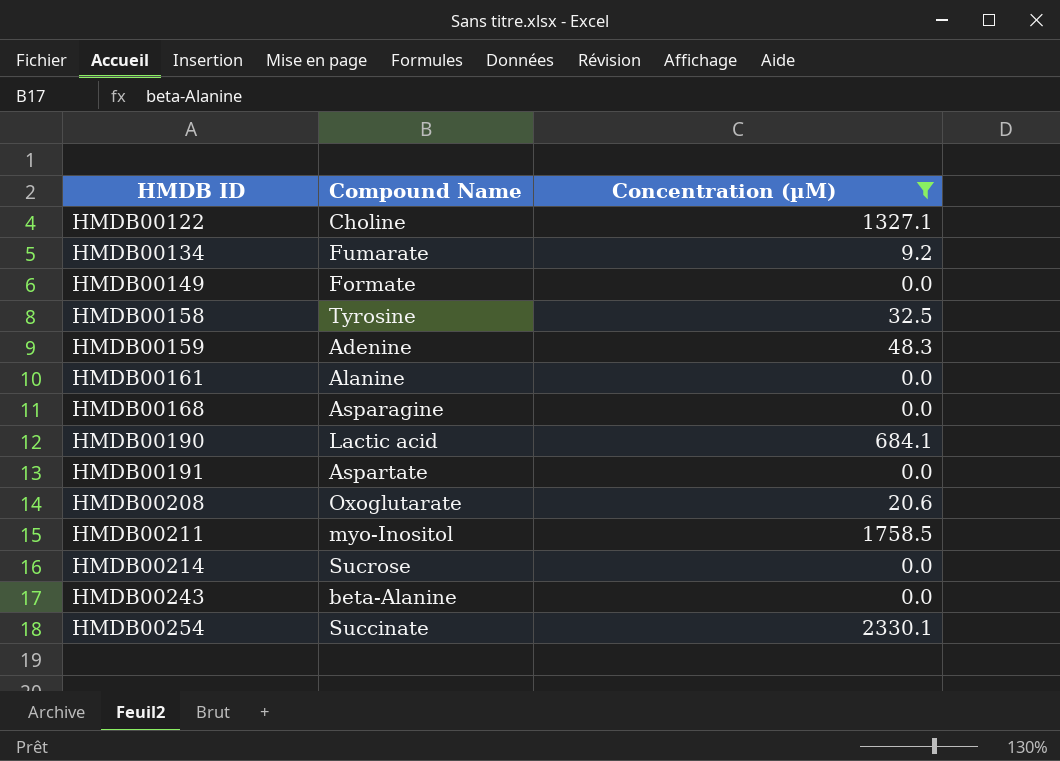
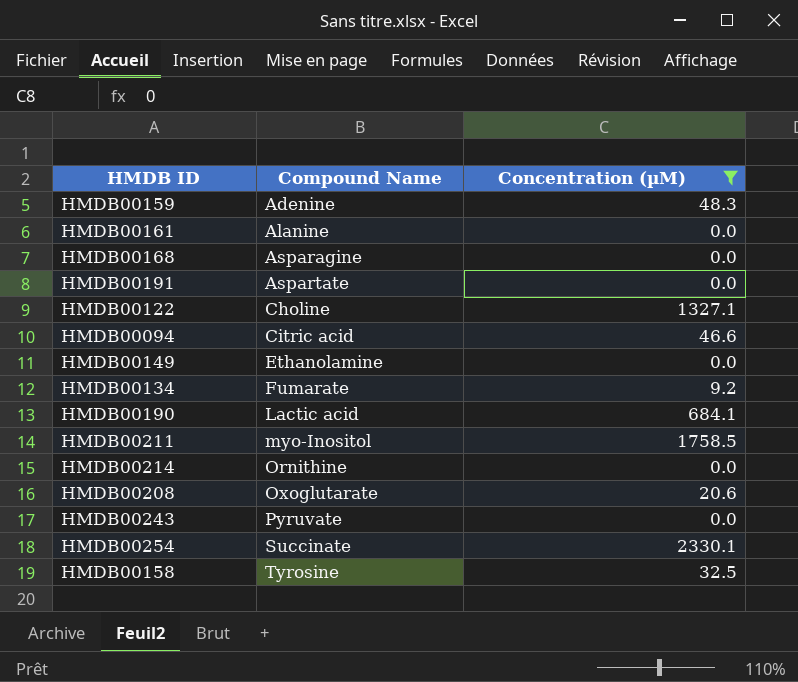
row order: HMDB ID ascending -> Compound Name ascending
row HMDB00094: none -> Citric acid | 46.6
HMDB00149 | Compound Name: Formate -> Ethanolamine
HMDB00214 | Compound Name: Sucrose -> Ornithine
HMDB00243 | Compound Name: beta-Alanine -> Pyruvate

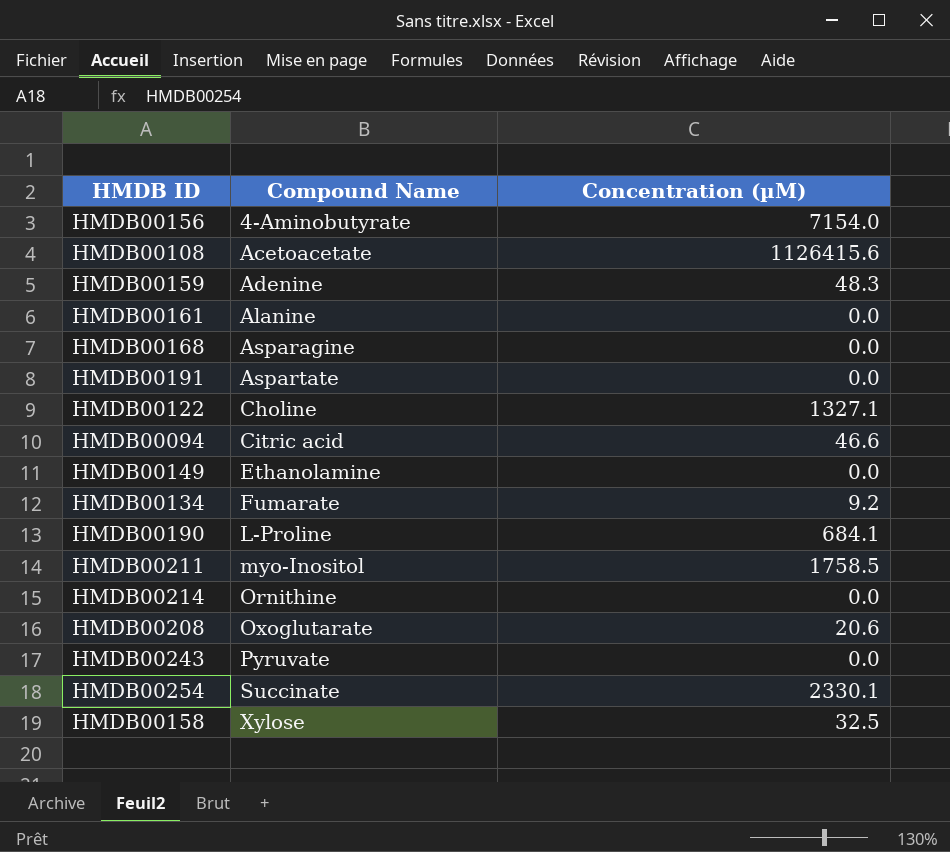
filter: Concentration (µM) <= 2330.1 -> none
HMDB00190 | Compound Name: Lactic acid -> L-Proline
HMDB00158 | Compound Name: Tyrosine -> Xylose

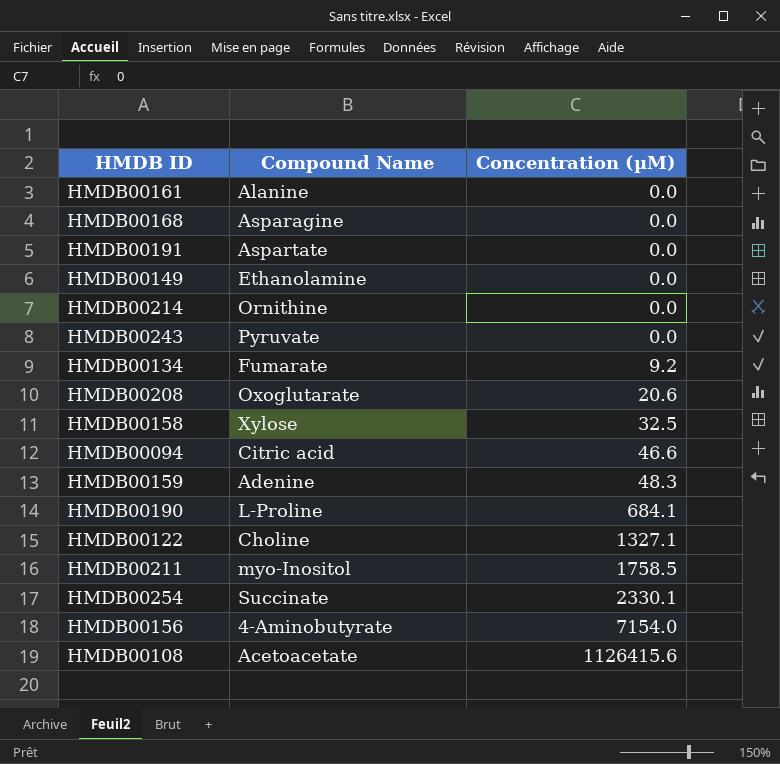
row order: Compound Name ascending -> Concentration (µM) ascending

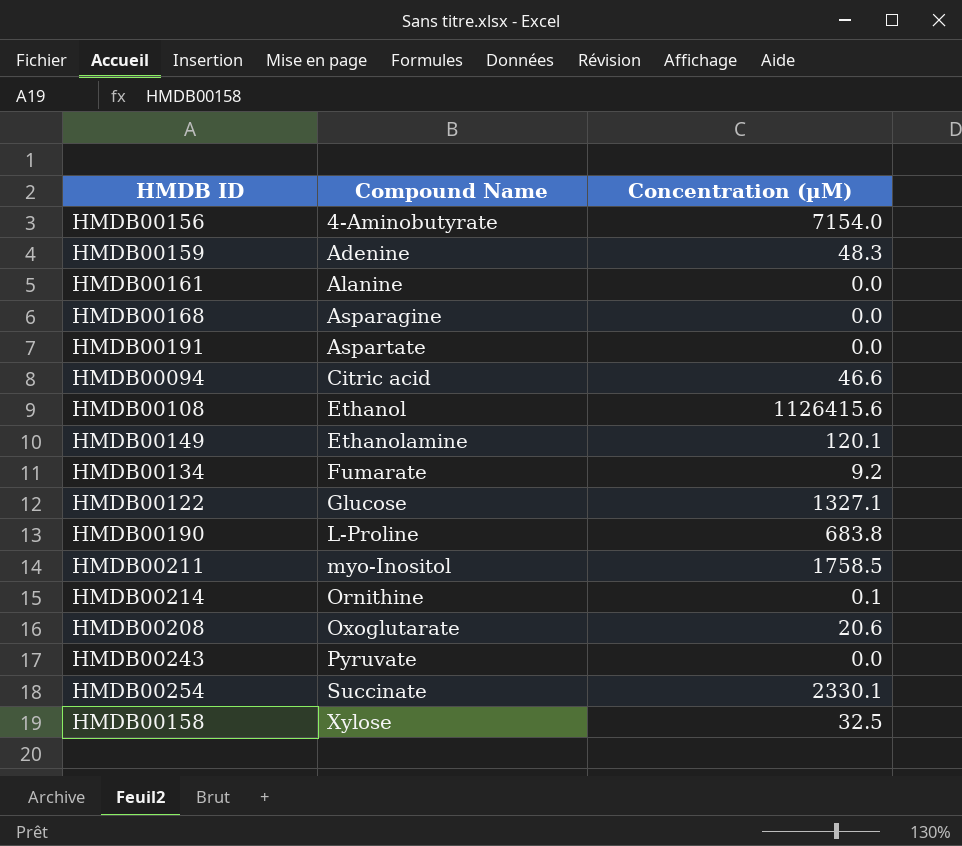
row order: Concentration (µM) ascending -> Compound Name ascending
HMDB00108 | Compound Name: Acetoacetate -> Ethanol
HMDB00149 | Concentration (µM): 0.0 -> 120.1
HMDB00122 | Compound Name: Choline -> Glucose
HMDB00190 | Concentration (µM): 684.1 -> 683.8
HMDB00214 | Concentration (µM): 0.0 -> 0.1

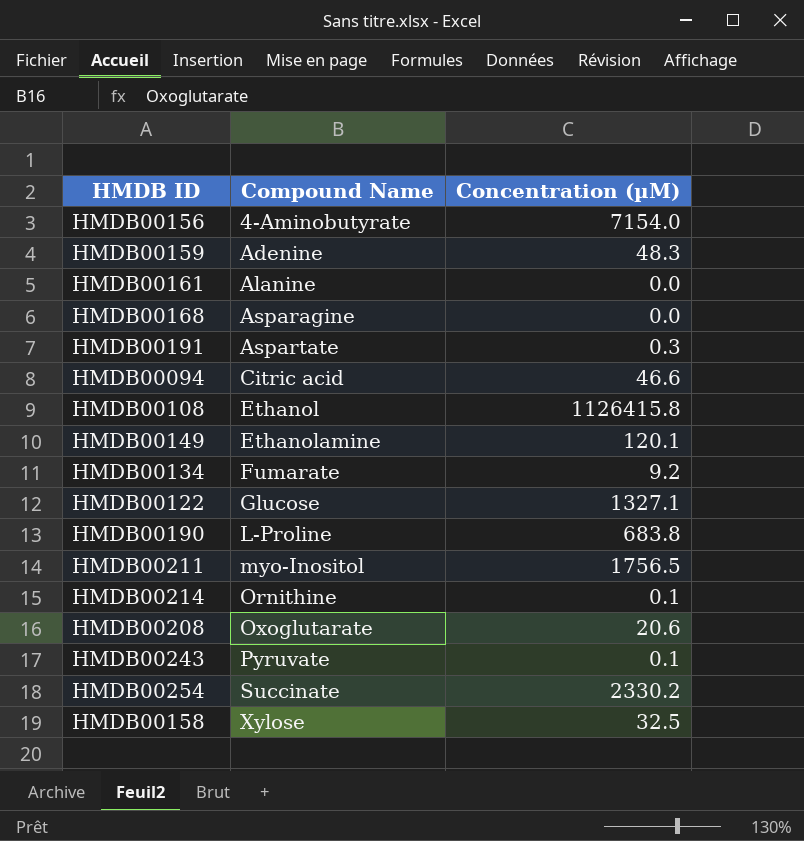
HMDB00191 | Concentration (µM): 0.0 -> 0.3
HMDB00108 | Concentration (µM): 1126415.6 -> 1126415.8
HMDB00211 | Concentration (µM): 1758.5 -> 1756.5
HMDB00243 | Concentration (µM): 0.0 -> 0.1
HMDB00254 | Concentration (µM): 2330.1 -> 2330.2

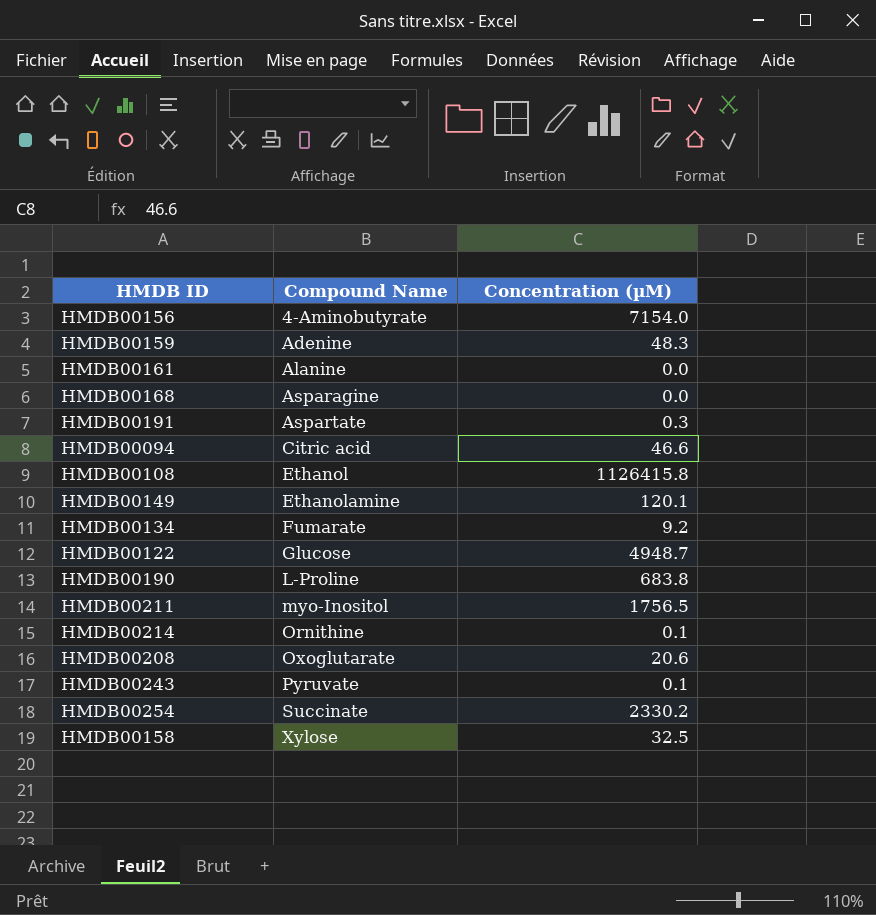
HMDB00122 | Concentration (µM): 1327.1 -> 4948.7

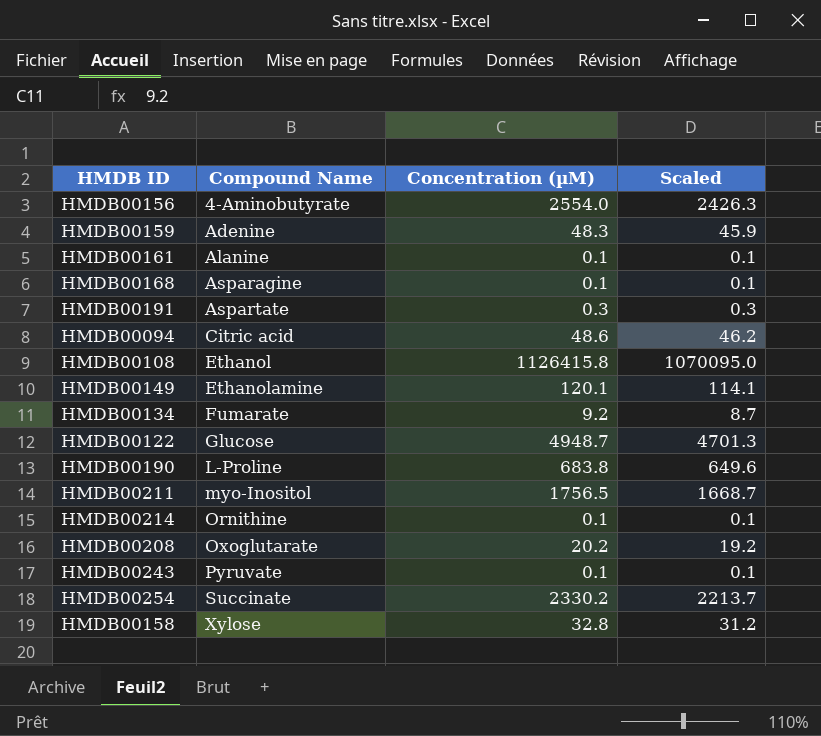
column Scaled | formula: none -> [Concentration (µM)] * 0.95
HMDB00156 | Concentration (µM): 7154.0 -> 2554.0
HMDB00161 | Concentration (µM): 0.0 -> 0.1
HMDB00168 | Concentration (µM): 0.0 -> 0.1
HMDB00094 | Concentration (µM): 46.6 -> 48.6
HMDB00208 | Concentration (µM): 20.6 -> 20.2
HMDB00158 | Concentration (µM): 32.5 -> 32.8

